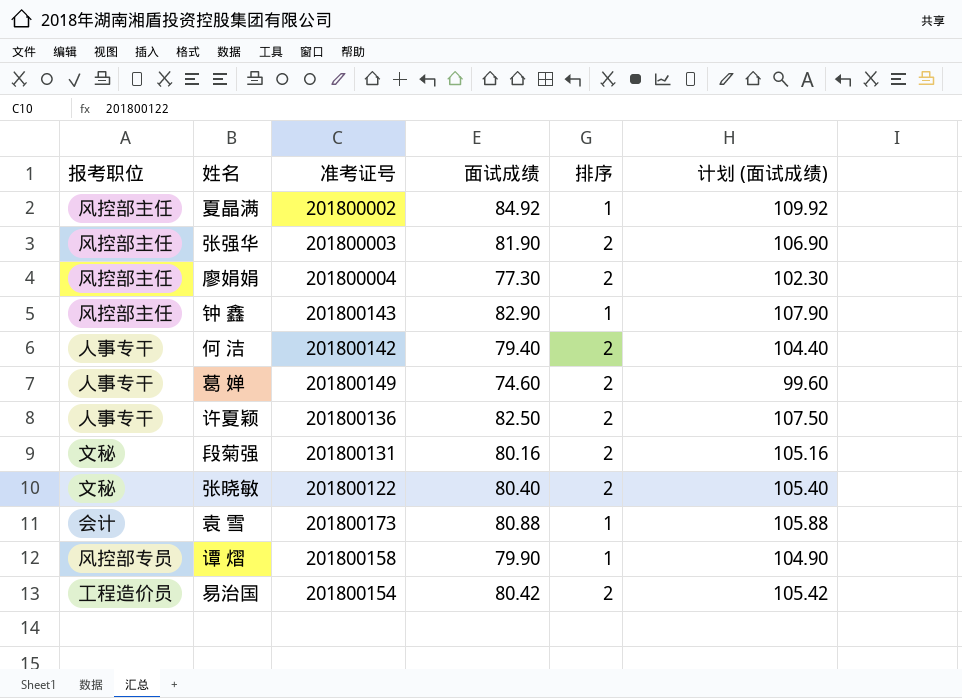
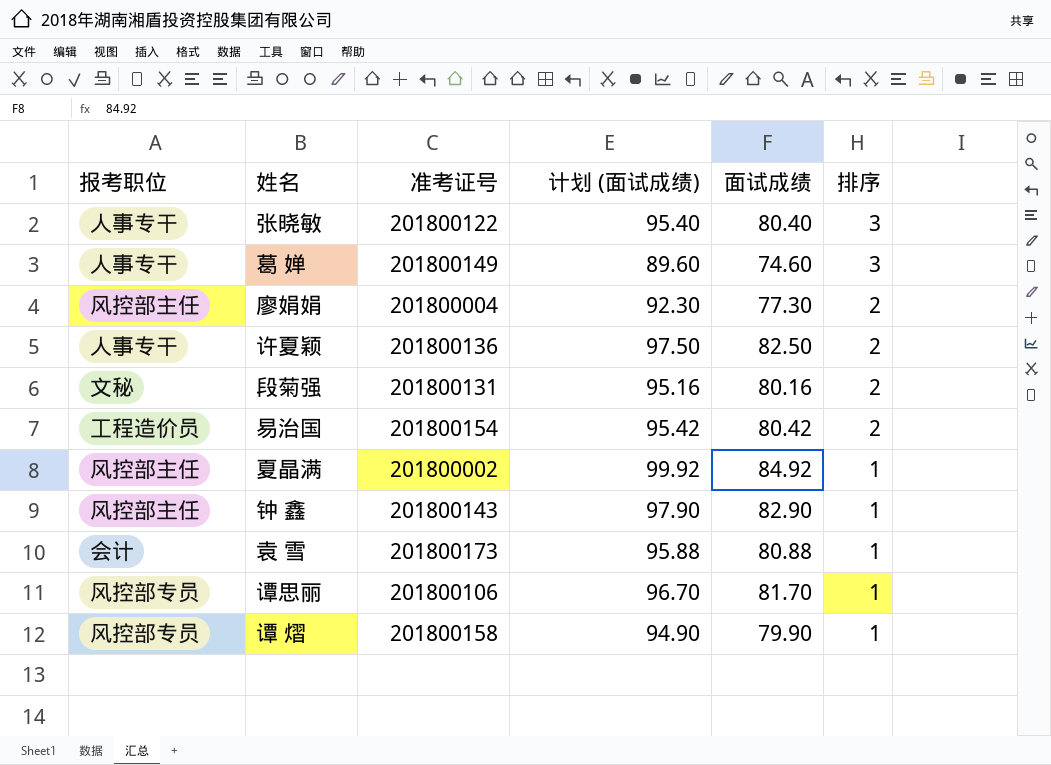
row order: none -> 排序 descending
column 计划 (面试成绩) | formula: [面试成绩] + 25 -> [面试成绩] + 15
column 计划 (面试成绩) | position: 6 -> 4
row 张强华: 风控部主任 | 201800003 | 81.90 | 2 | 106.90 -> none
row 何 洁: 人事专干 | 201800142 | 79.40 | 2 | 104.40 -> none
张晓敏 | 报考职位: 文秘 -> 人事专干
张晓敏 | 排序: 2 -> 3
葛 婵 | 排序: 2 -> 3
row 谭思丽: none -> 风控部专员 | 201800106 | 96.70 | 81.70 | 1

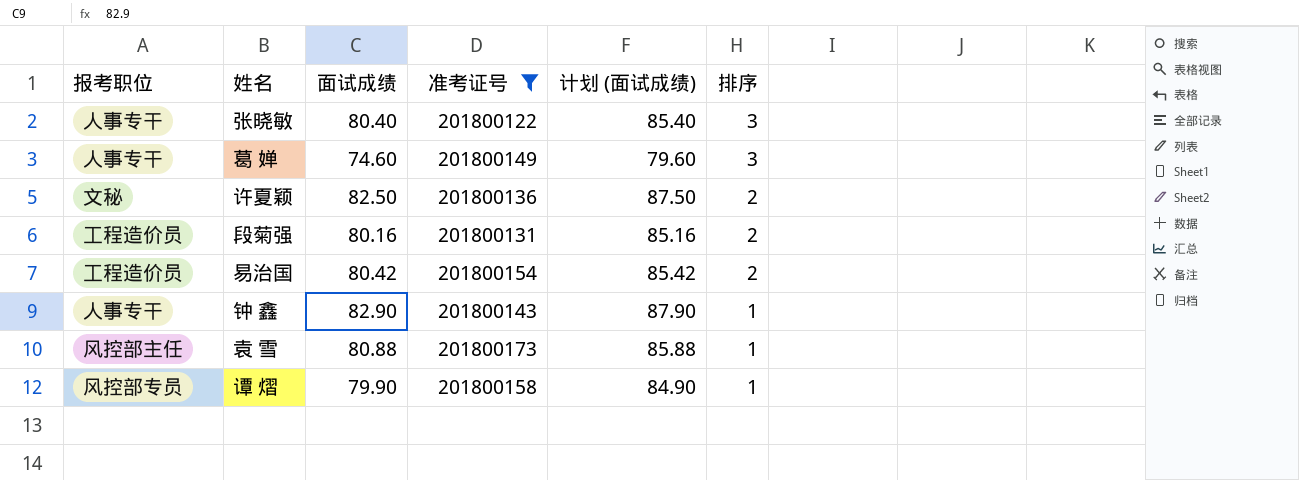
filter: none -> 准考证号 >= 201800122
column 面试成绩 | position: 5 -> 3
column 计划 (面试成绩) | formula: [面试成绩] + 15 -> [面试成绩] + 5
许夏颖 | 报考职位: 人事专干 -> 文秘
段菊强 | 报考职位: 文秘 -> 工程造价员
钟 鑫 | 报考职位: 风控部主任 -> 人事专干
袁 雪 | 报考职位: 会计 -> 风控部主任

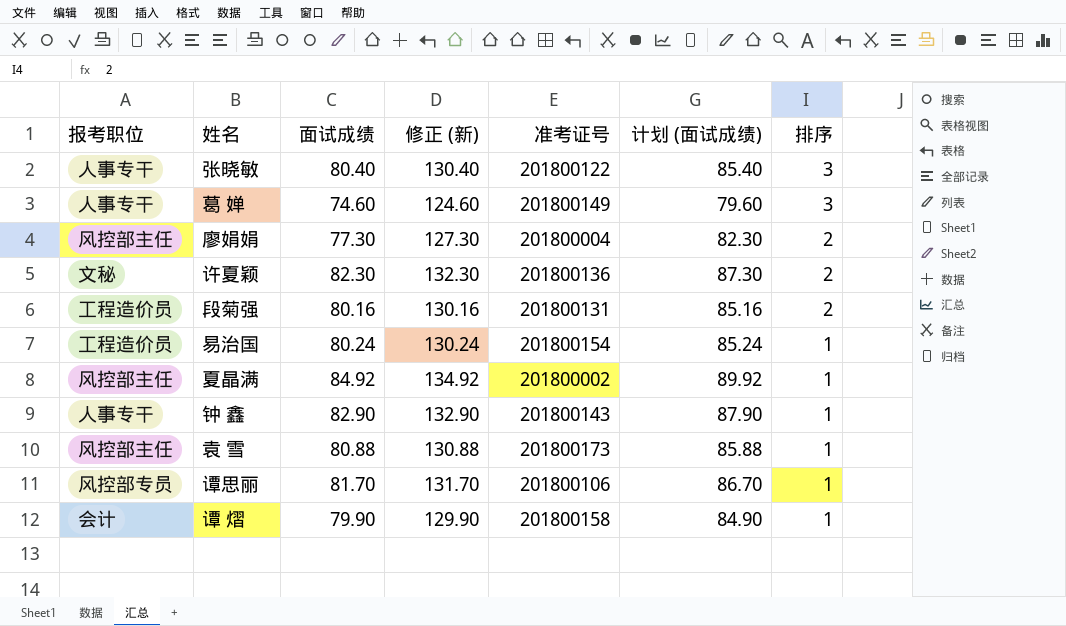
filter: 准考证号 >= 201800122 -> none
column 修正 (新) | formula: none -> [面试成绩] + 50
许夏颖 | 面试成绩: 82.50 -> 82.30
许夏颖 | 计划 (面试成绩): 87.50 -> 87.30
易治国 | 面试成绩: 80.42 -> 80.24
易治国 | 计划 (面试成绩): 85.42 -> 85.24
易治国 | 排序: 2 -> 1
谭 熠 | 报考职位: 风控部专员 -> 会计

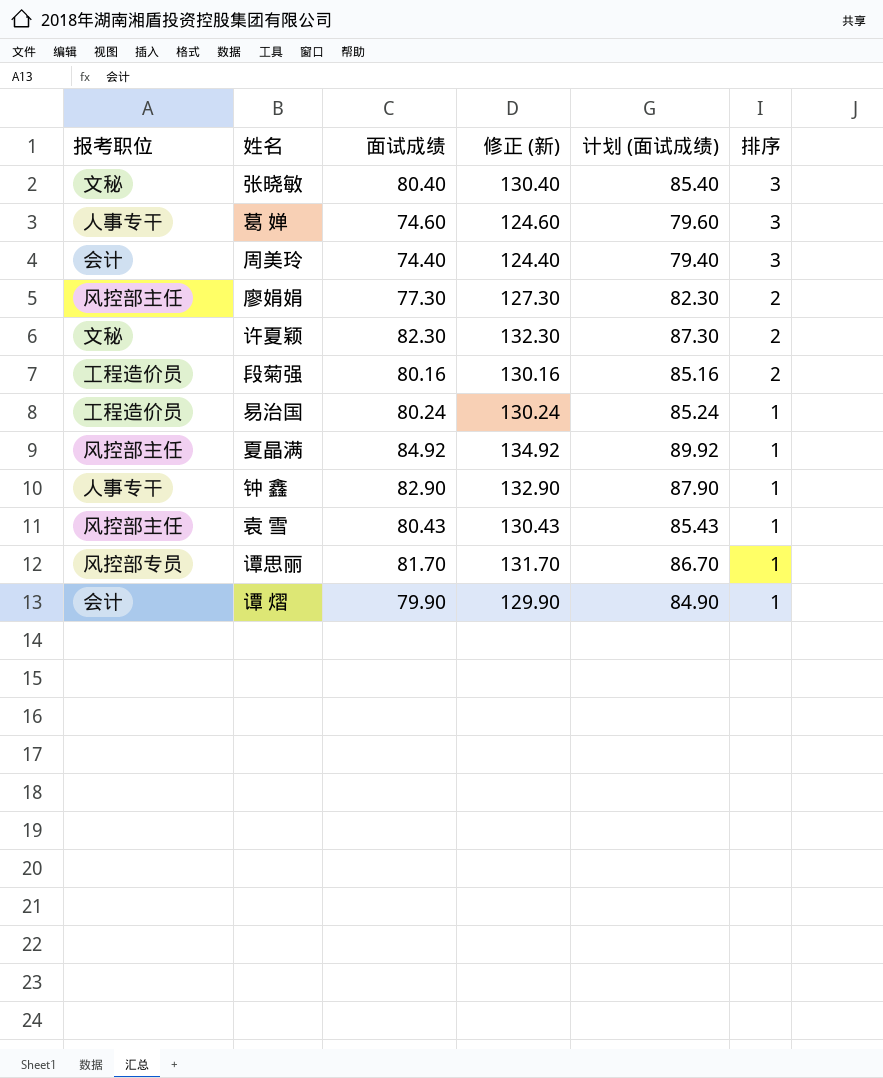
column 准考证号 | position: 5 -> none
张晓敏 | 报考职位: 人事专干 -> 文秘
row 周美玲: none -> 会计 | 74.40 | 124.40 | 79.40 | 3
袁 雪 | 面试成绩: 80.88 -> 80.43
袁 雪 | 修正 (新): 130.88 -> 130.43
袁 雪 | 计划 (面试成绩): 85.88 -> 85.43

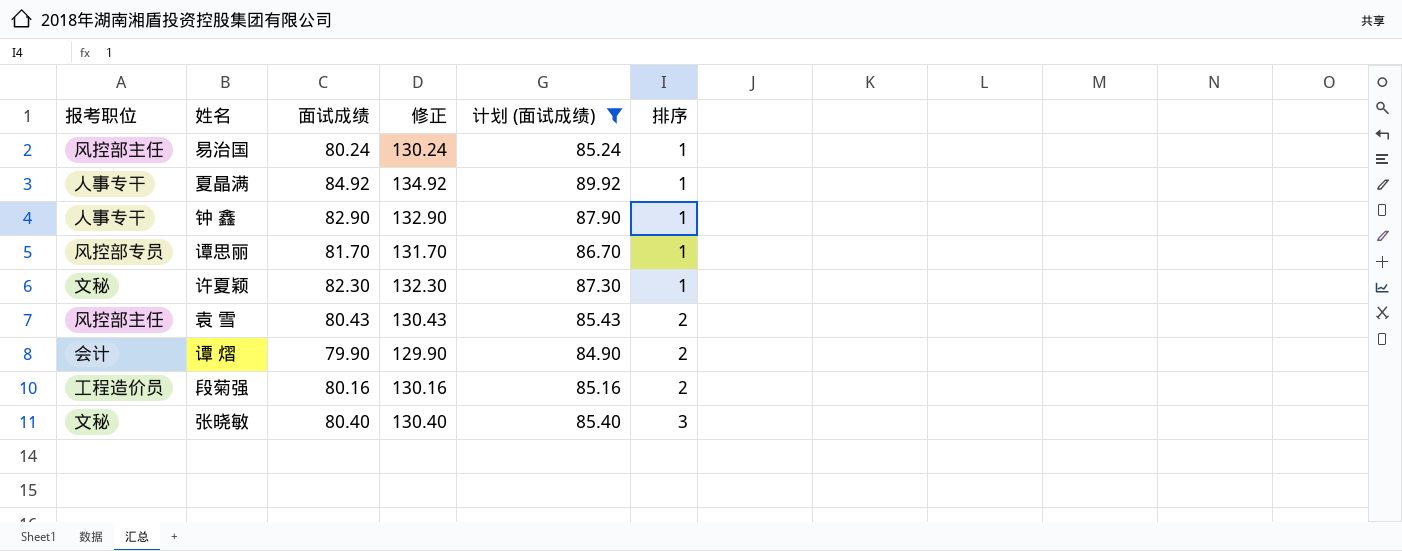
filter: none -> 计划 (面试成绩) >= 84.90
row order: 排序 descending -> 排序 ascending
column name: 修正 (新) -> 修正
易治国 | 报考职位: 工程造价员 -> 风控部主任
夏晶满 | 报考职位: 风控部主任 -> 人事专干
许夏颖 | 排序: 2 -> 1
袁 雪 | 排序: 1 -> 2
谭 熠 | 排序: 1 -> 2

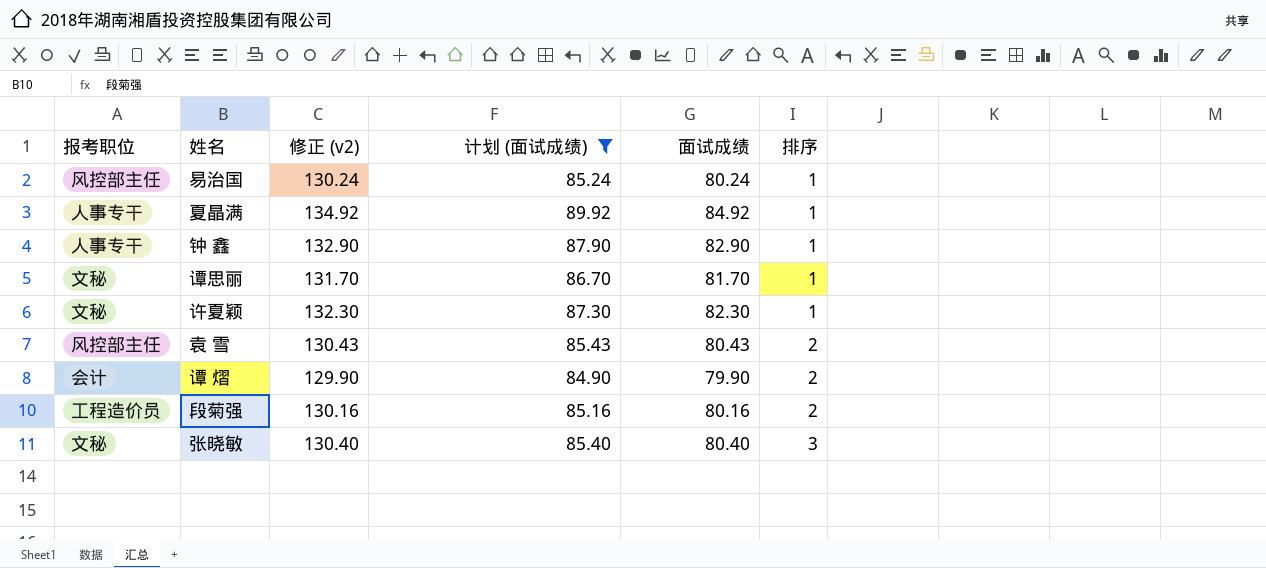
column name: 修正 -> 修正 (v2)
column 面试成绩 | position: 3 -> 5
谭思丽 | 报考职位: 风控部专员 -> 文秘

